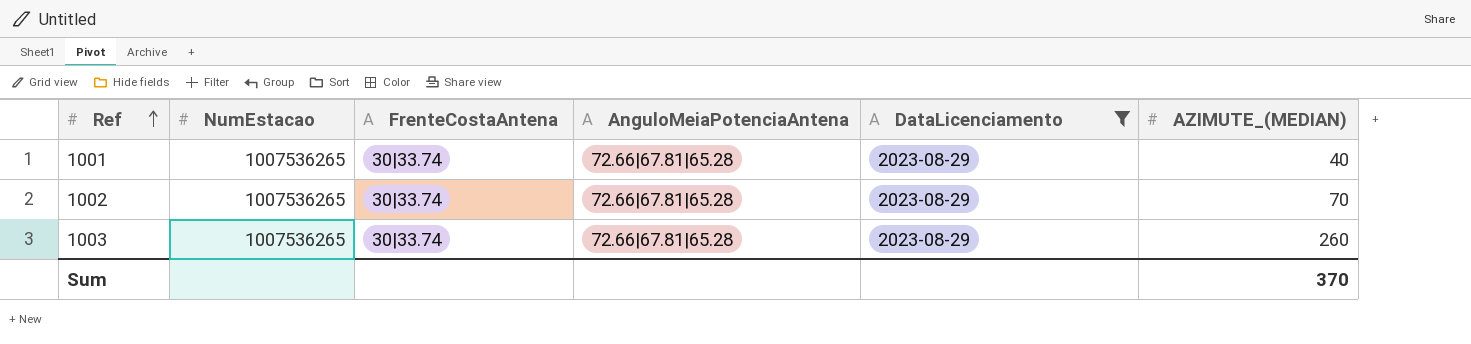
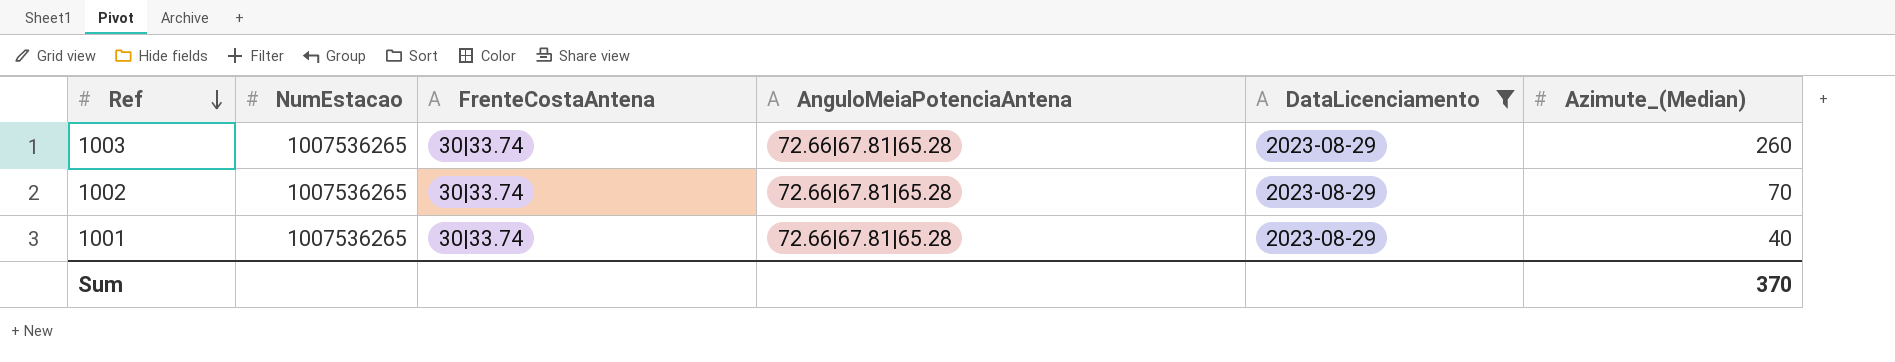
row order: Ref ascending -> Ref descending
column name: AZIMUTE_(MEDIAN) -> Azimute_(Median)

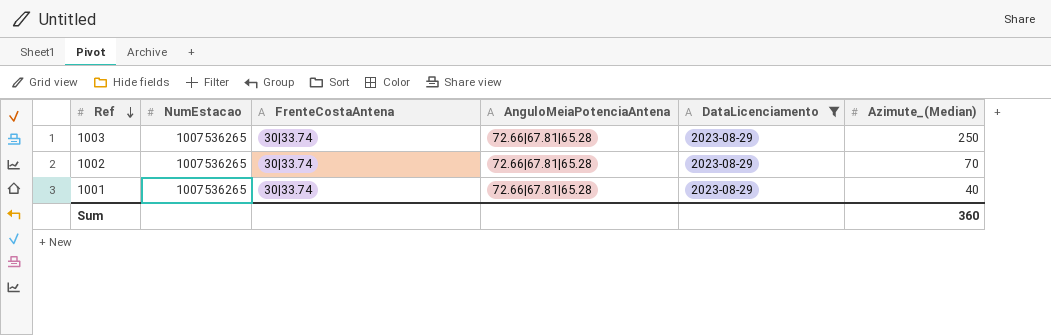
1003 | Azimute_(Median): 260 -> 250
Sum | Azimute_(Median): 370 -> 360

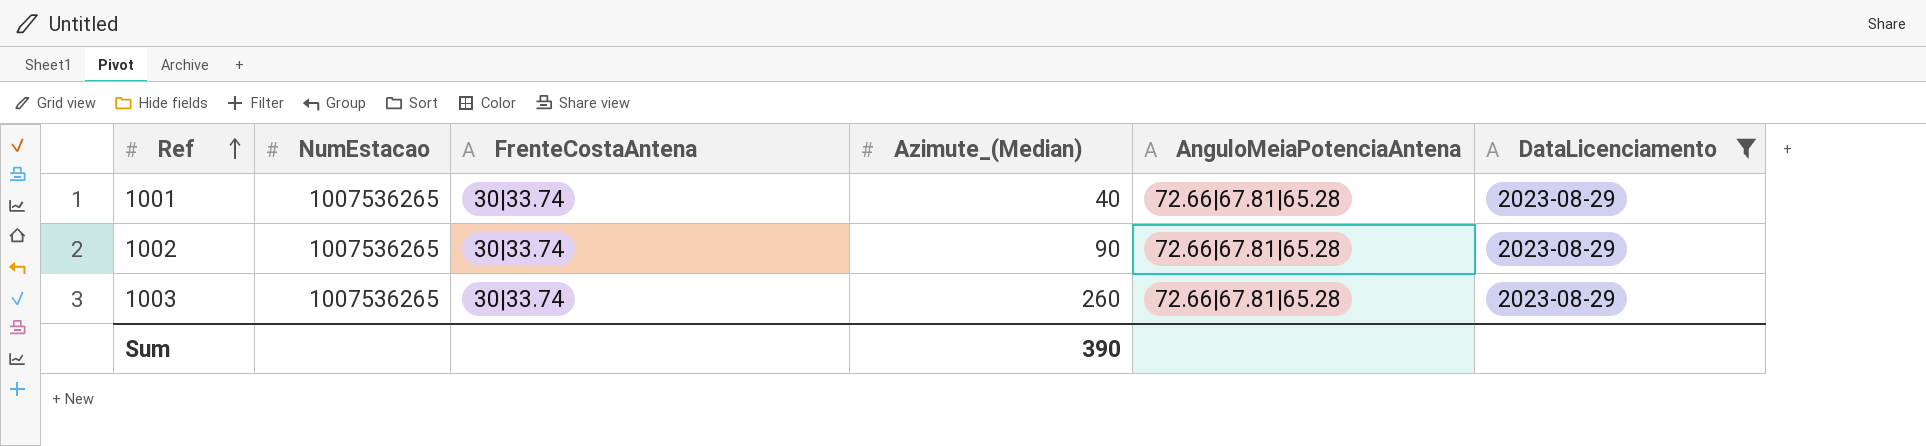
row order: Ref descending -> Ref ascending
column Azimute_(Median) | position: 6 -> 4
1002 | Azimute_(Median): 70 -> 90
1003 | Azimute_(Median): 250 -> 260
Sum | Azimute_(Median): 360 -> 390

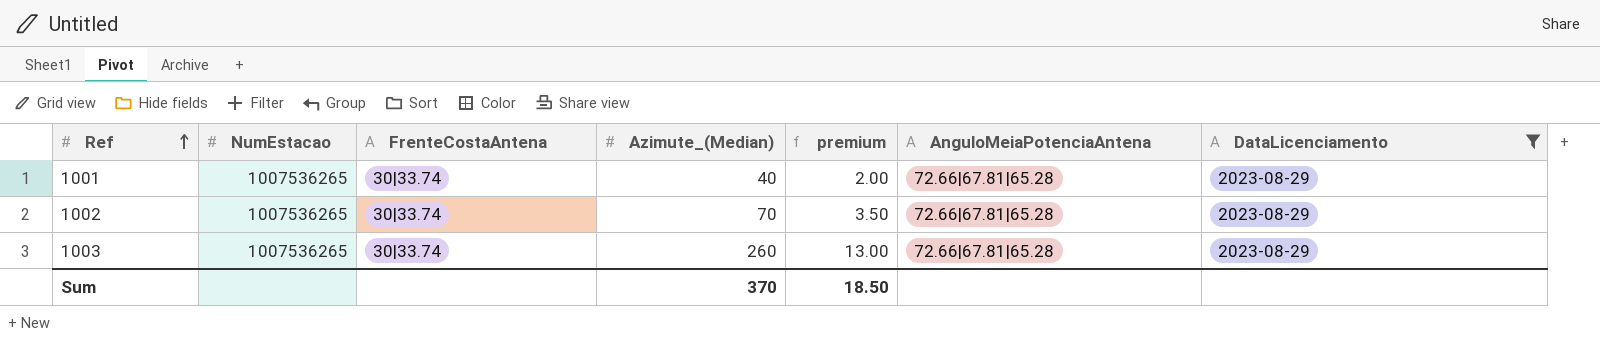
column premium | formula: none -> [Azimute_(Median)] * 0.05
1002 | Azimute_(Median): 90 -> 70
Sum | Azimute_(Median): 390 -> 370

